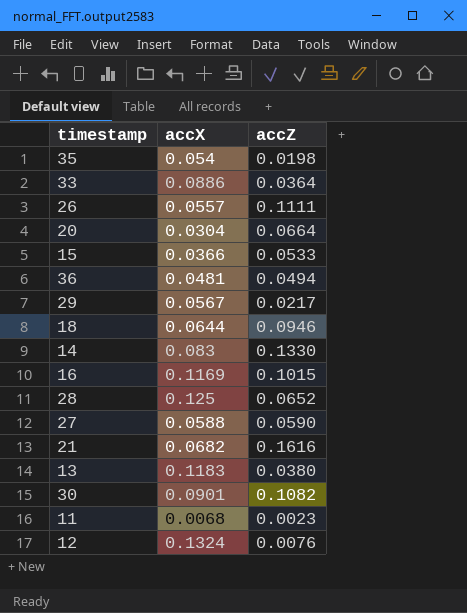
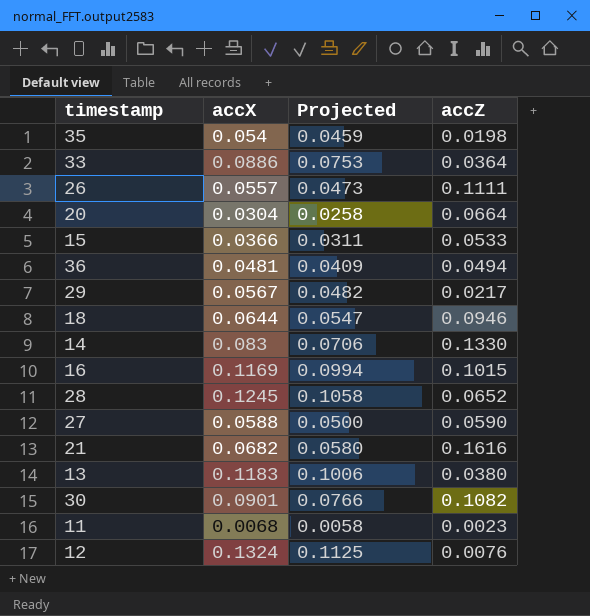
column Projected | formula: none -> [accX] * 0.85
28 | accX: 0.125 -> 0.1245

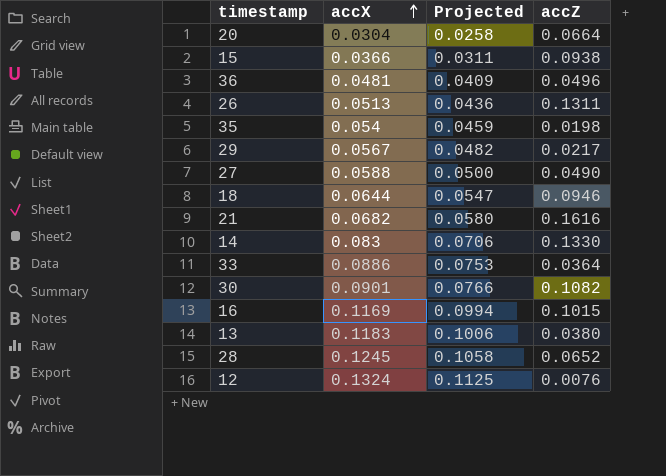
row order: none -> accX ascending
row 11: 0.0068 | 0.0058 | 0.0023 -> none
15 | accZ: 0.0533 -> 0.0938
36 | accZ: 0.0494 -> 0.0496
26 | accX: 0.0557 -> 0.0513
26 | Projected: 0.0473 -> 0.0436
26 | accZ: 0.1111 -> 0.1311
27 | accZ: 0.0590 -> 0.0490

